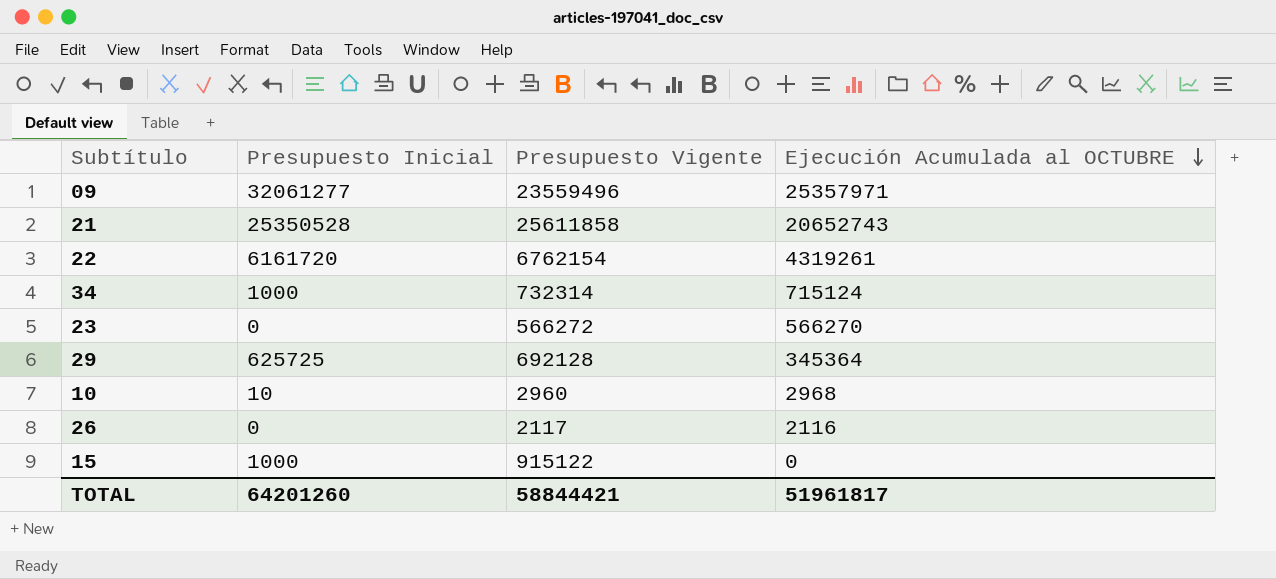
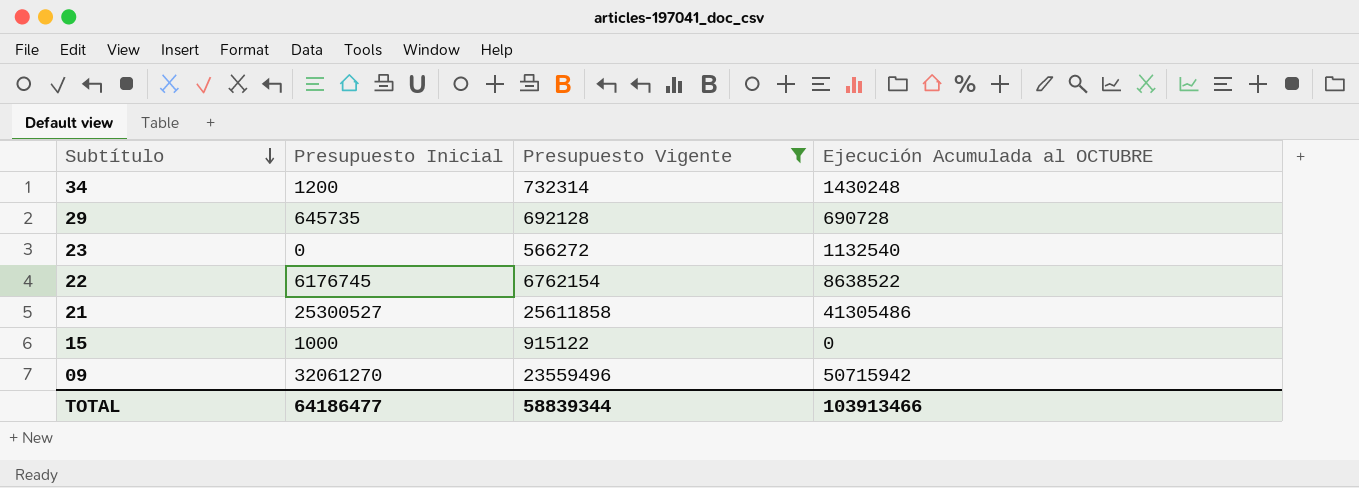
filter: none -> Presupuesto Vigente >= 566272
row order: Ejecución Acumulada al OCTUBRE descending -> Subtítulo descending
34 | Presupuesto Inicial: 1000 -> 1200
34 | Ejecución Acumulada al OCTUBRE: 715124 -> 1430248
29 | Presupuesto Inicial: 625725 -> 645735
29 | Ejecución Acumulada al OCTUBRE: 345364 -> 690728
23 | Ejecución Acumulada al OCTUBRE: 566270 -> 1132540
22 | Presupuesto Inicial: 6161720 -> 6176745
22 | Ejecución Acumulada al OCTUBRE: 4319261 -> 8638522
21 | Presupuesto Inicial: 25350528 -> 25300527
21 | Ejecución Acumulada al OCTUBRE: 20652743 -> 41305486
09 | Presupuesto Inicial: 32061277 -> 32061270
09 | Ejecución Acumulada al OCTUBRE: 25357971 -> 50715942
TOTAL | Presupuesto Inicial: 64201260 -> 64186477
TOTAL | Presupuesto Vigente: 58844421 -> 58839344
TOTAL | Ejecución Acumulada al OCTUBRE: 51961817 -> 103913466

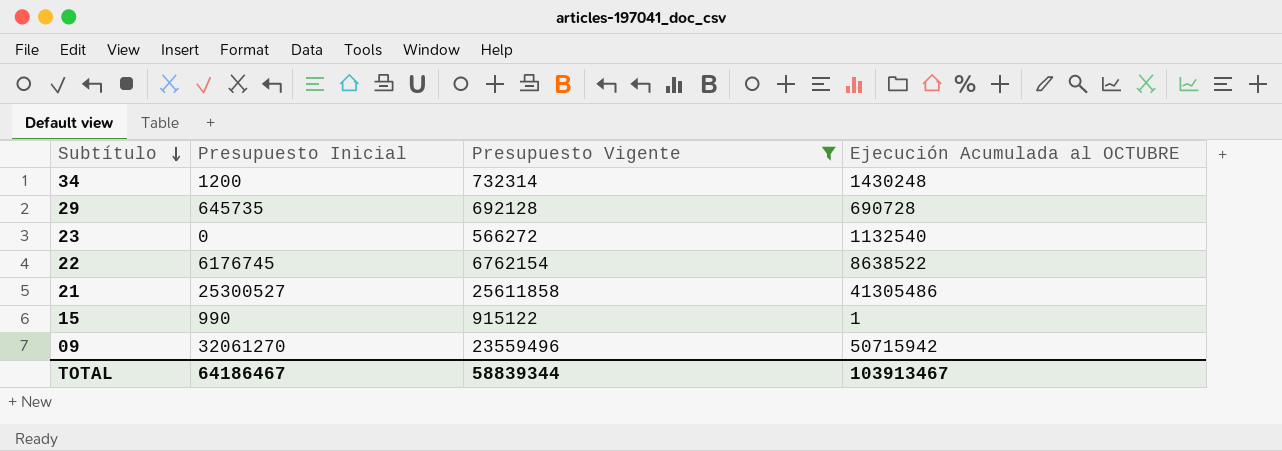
15 | Presupuesto Inicial: 1000 -> 990
15 | Ejecución Acumulada al OCTUBRE: 0 -> 1
TOTAL | Presupuesto Inicial: 64186477 -> 64186467
TOTAL | Ejecución Acumulada al OCTUBRE: 103913466 -> 103913467

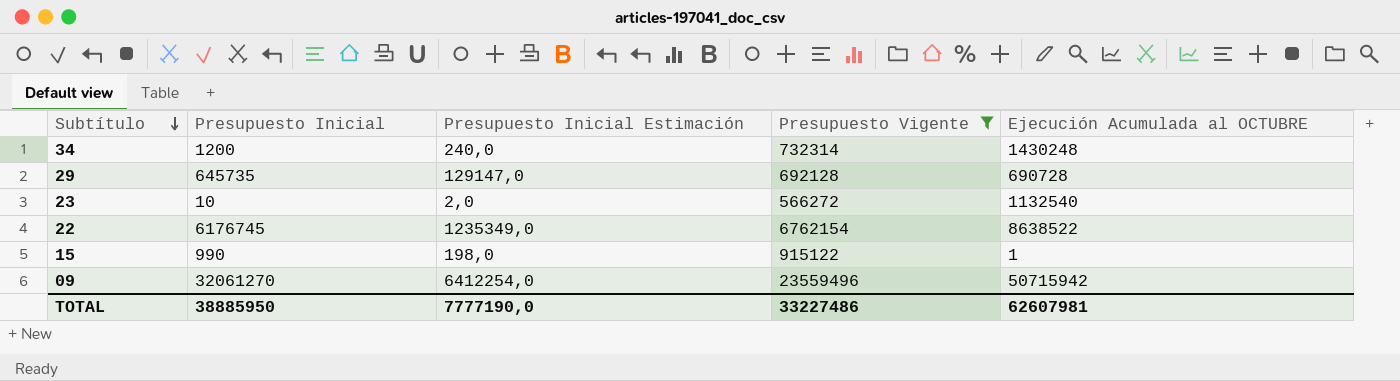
column Presupuesto Inicial Estimación | formula: none -> [Presupuesto Inicial] * 0,2
row 21: 25300527 | 25611858 | 41305486 -> none
23 | Presupuesto Inicial: 0 -> 10
TOTAL | Presupuesto Inicial: 64186467 -> 38885950
TOTAL | Presupuesto Vigente: 58839344 -> 33227486
TOTAL | Ejecución Acumulada al OCTUBRE: 103913467 -> 62607981

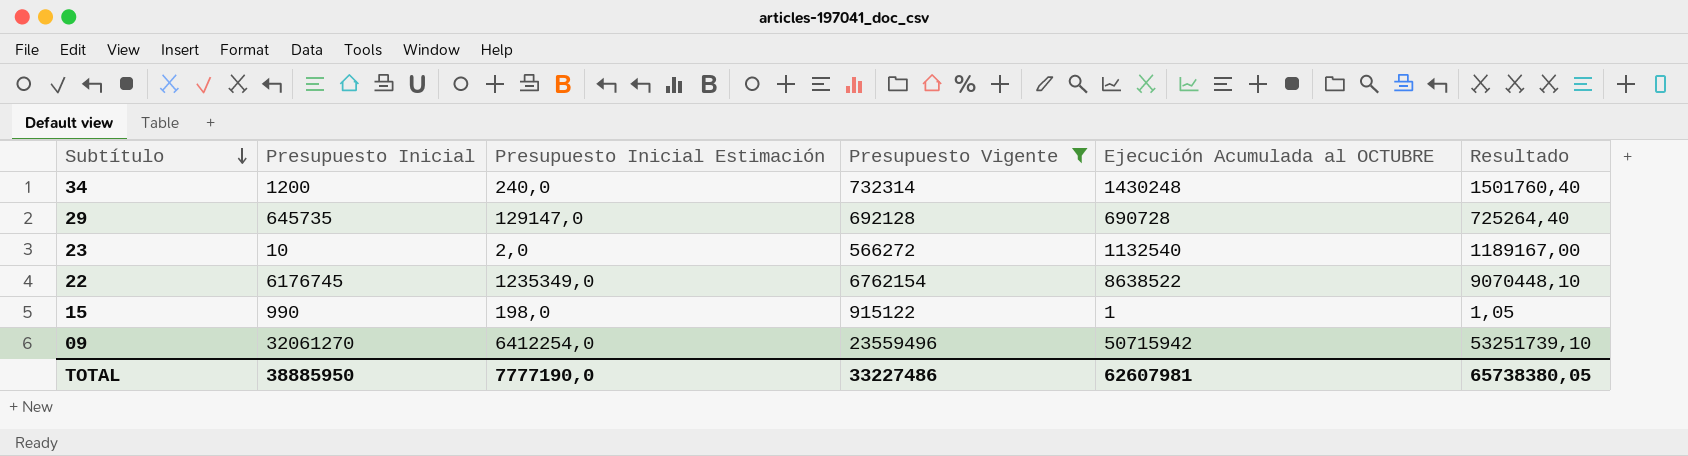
column Resultado | formula: none -> [Ejecución Acumulada al OCTUBRE] * 1,05

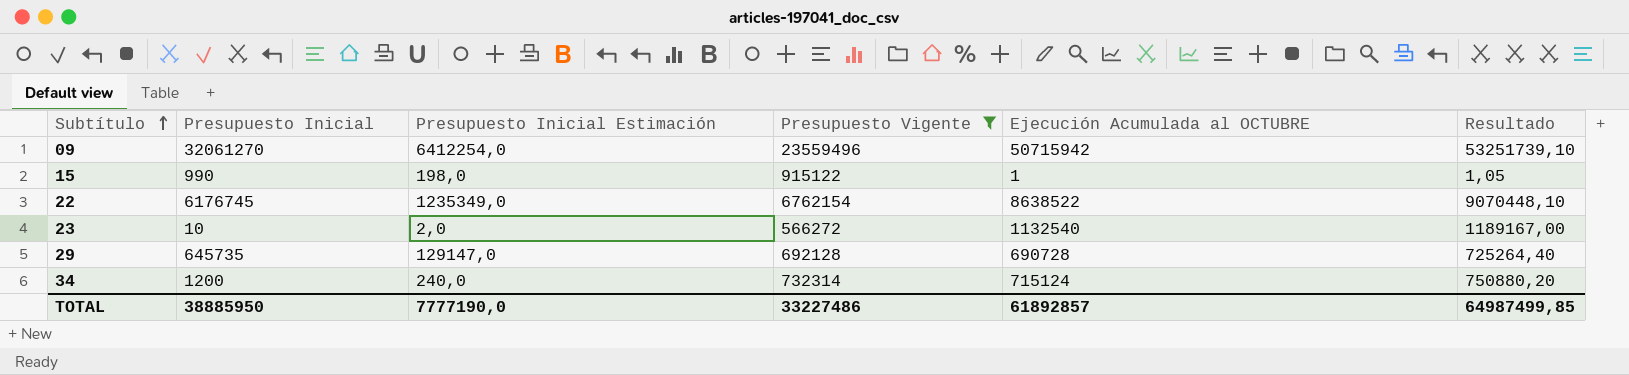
row order: Subtítulo descending -> Subtítulo ascending
34 | Ejecución Acumulada al OCTUBRE: 1430248 -> 715124
34 | Resultado: 1501760,40 -> 750880,20
TOTAL | Ejecución Acumulada al OCTUBRE: 62607981 -> 61892857
TOTAL | Resultado: 65738380,05 -> 64987499,85

